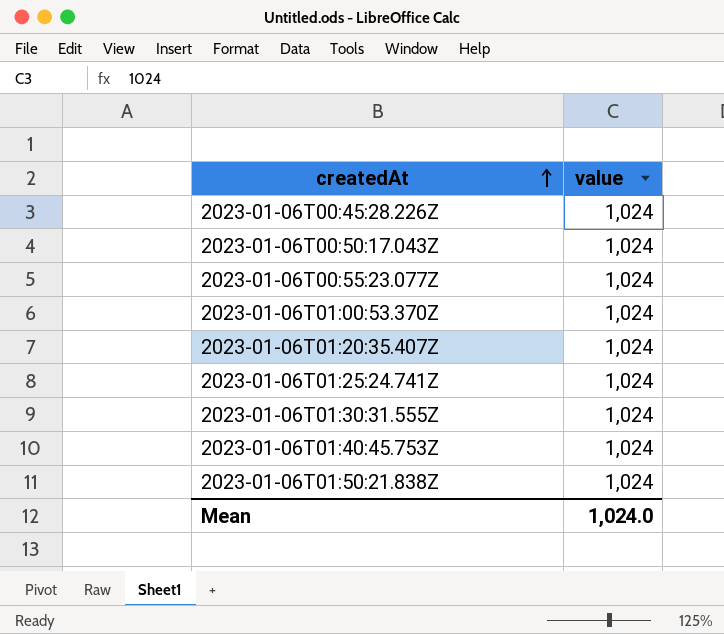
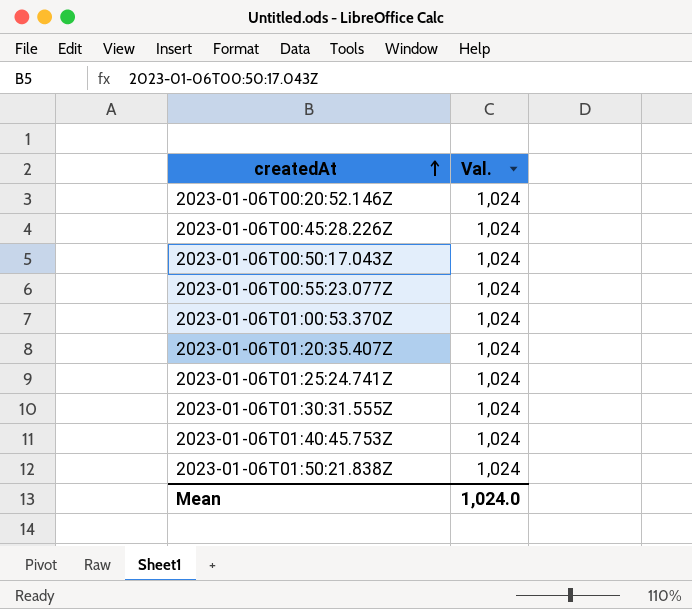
column name: value -> Val.
row 2023-01-06T00:20:52.146Z: none -> 1,024

